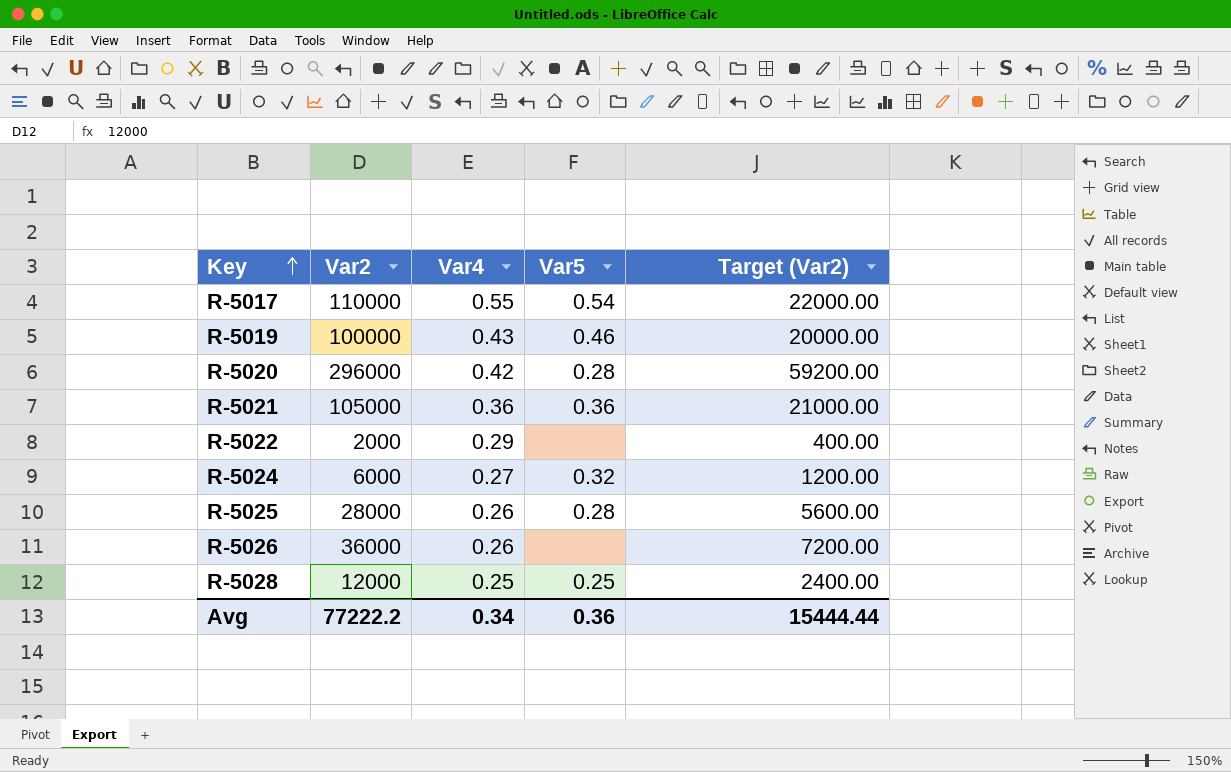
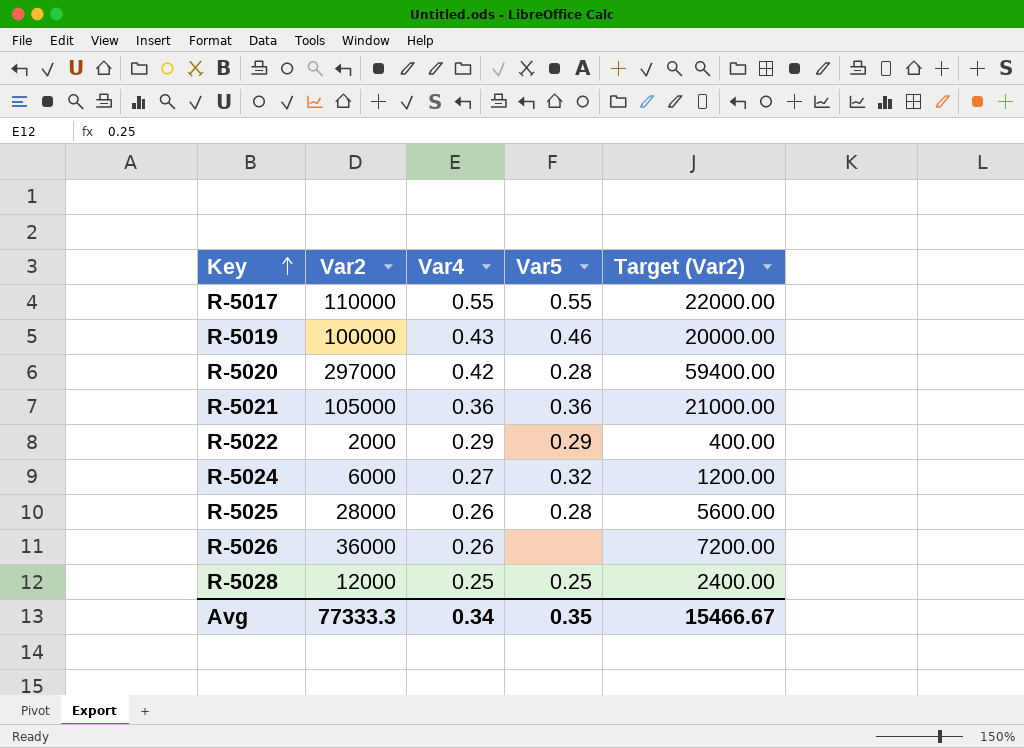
R-5017 | Var5: 0.54 -> 0.55
R-5020 | Var2: 296000 -> 297000
R-5020 | Target (Var2): 59200.00 -> 59400.00
R-5022 | Var5: none -> 0.29
Avg | Var2: 77222.2 -> 77333.3
Avg | Var5: 0.36 -> 0.35
Avg | Target (Var2): 15444.44 -> 15466.67

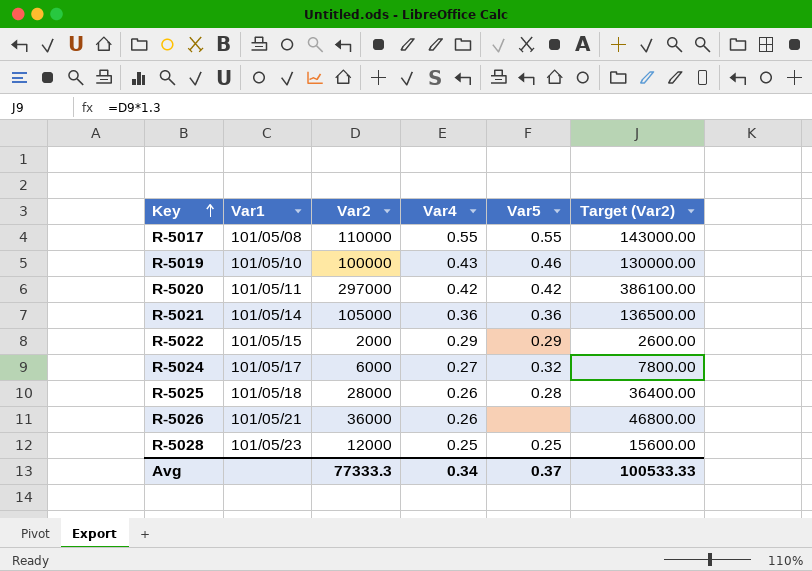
column Var1 | position: none -> 2
column Target (Var2) | formula: [Var2] * 0.2 -> [Var2] * 1.3
R-5020 | Var5: 0.28 -> 0.42
Avg | Var5: 0.35 -> 0.37
Avg | Target (Var2): 15466.67 -> 100533.33

